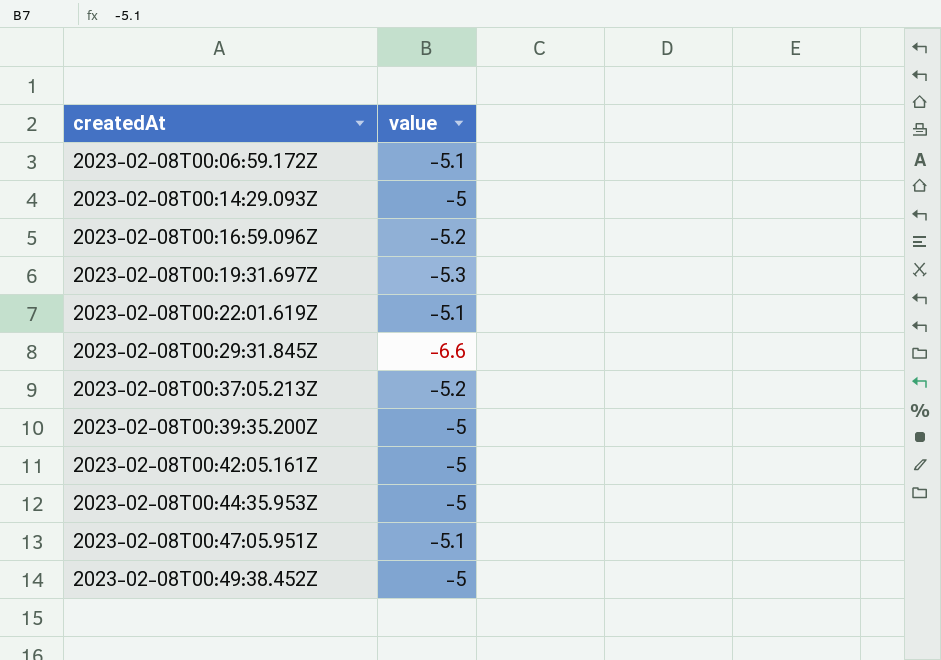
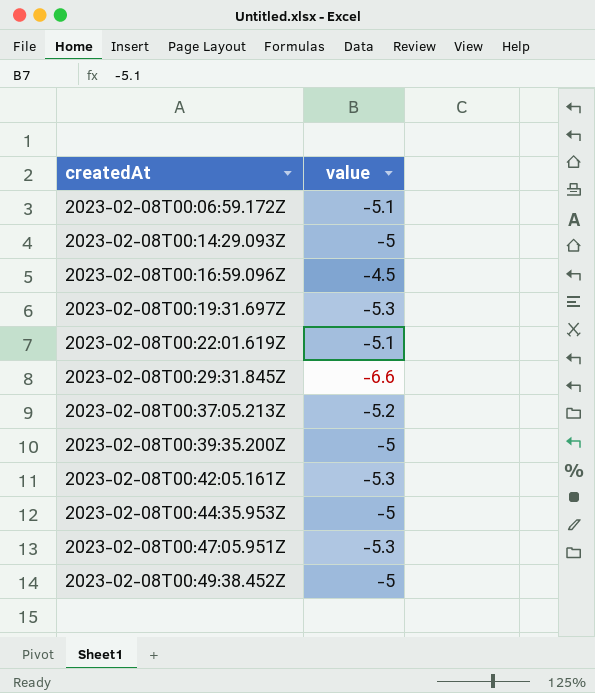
2023-02-08T00:16:59.096Z | value: -5.2 -> -4.5
2023-02-08T00:42:05.161Z | value: -5 -> -5.3
2023-02-08T00:47:05.951Z | value: -5.1 -> -5.3

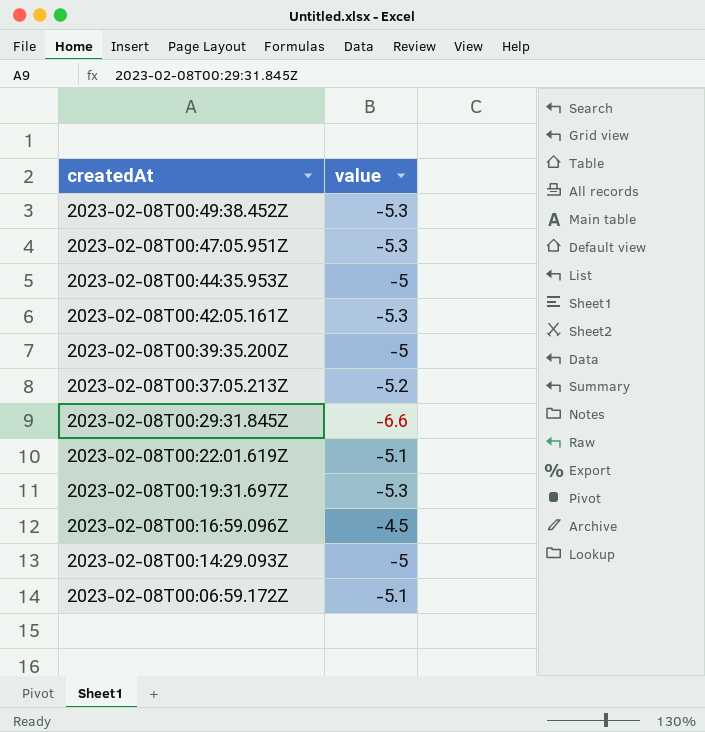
row order: createdAt ascending -> createdAt descending
2023-02-08T00:49:38.452Z | value: -5 -> -5.3

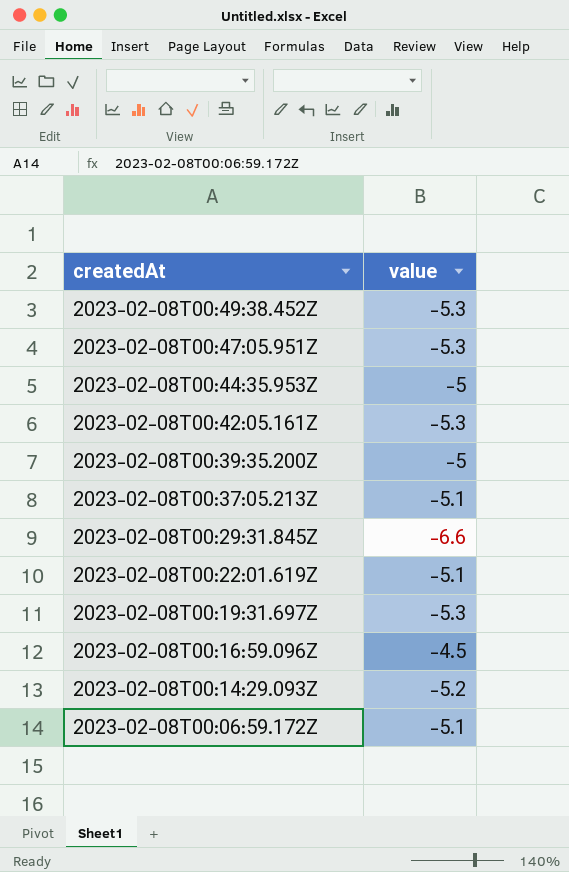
2023-02-08T00:37:05.213Z | value: -5.2 -> -5.1
2023-02-08T00:14:29.093Z | value: -5 -> -5.2

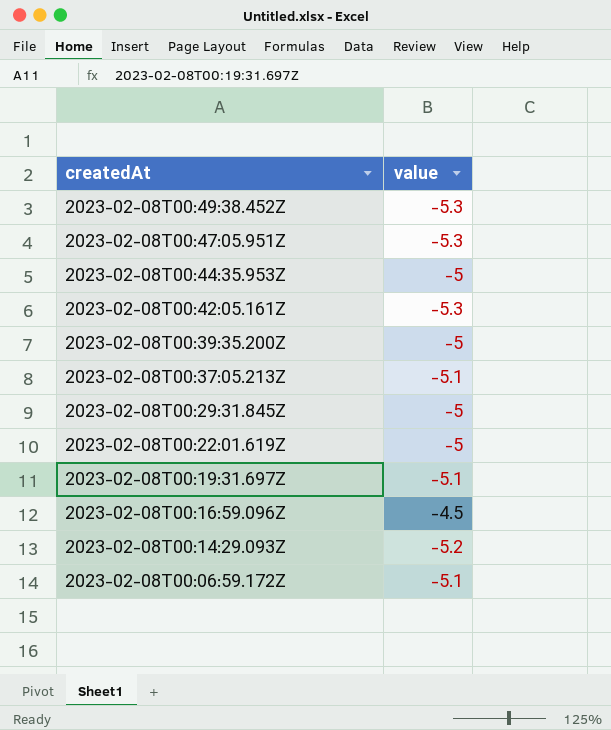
2023-02-08T00:29:31.845Z | value: -6.6 -> -5
2023-02-08T00:22:01.619Z | value: -5.1 -> -5
2023-02-08T00:19:31.697Z | value: -5.3 -> -5.1

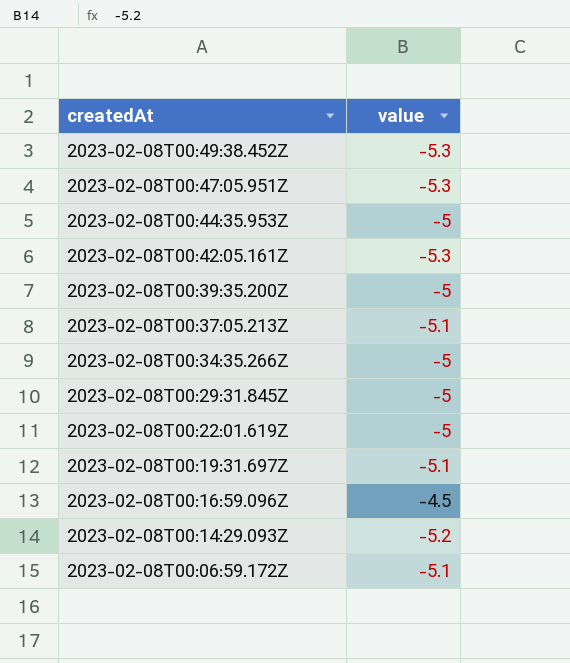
row 2023-02-08T00:34:35.266Z: none -> -5

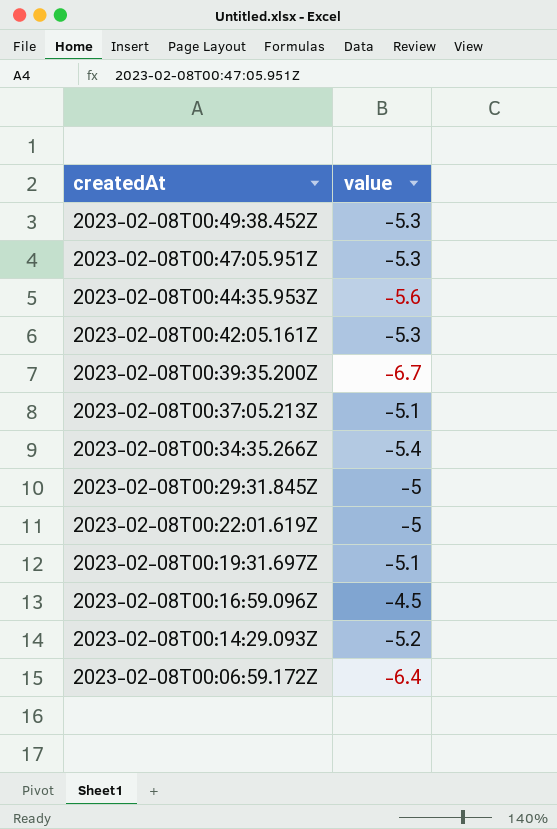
2023-02-08T00:44:35.953Z | value: -5 -> -5.6
2023-02-08T00:39:35.200Z | value: -5 -> -6.7
2023-02-08T00:34:35.266Z | value: -5 -> -5.4
2023-02-08T00:06:59.172Z | value: -5.1 -> -6.4

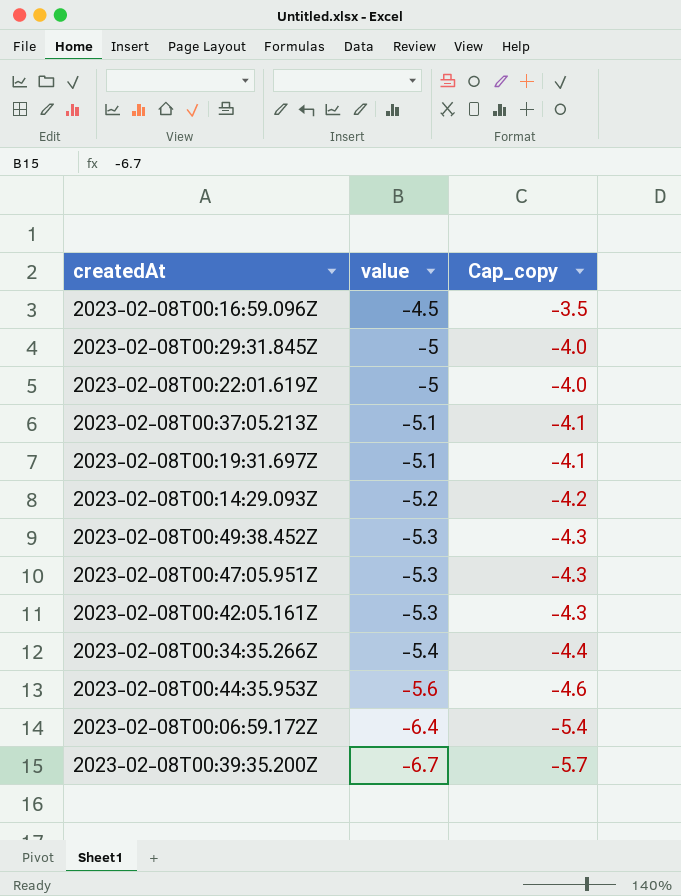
row order: createdAt descending -> value descending
column Cap_copy | formula: none -> [value] + 1

